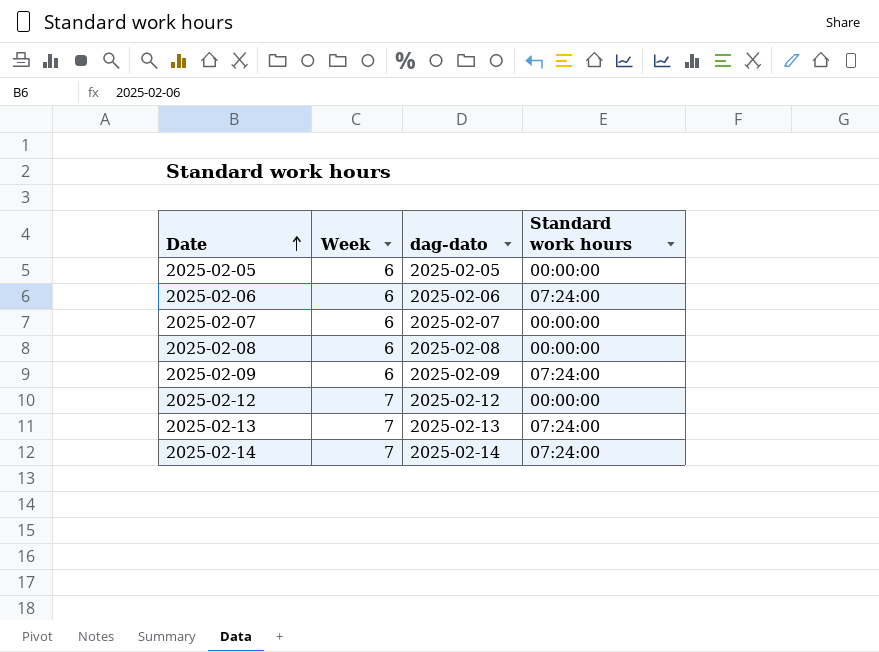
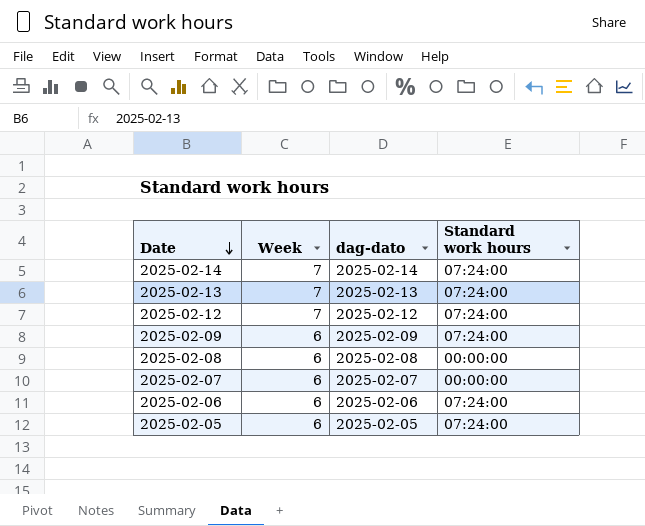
row order: Date ascending -> Date descending
2025-02-12 | Standard work hours: 00:00:00 -> 07:24:00
2025-02-05 | Standard work hours: 00:00:00 -> 07:24:00

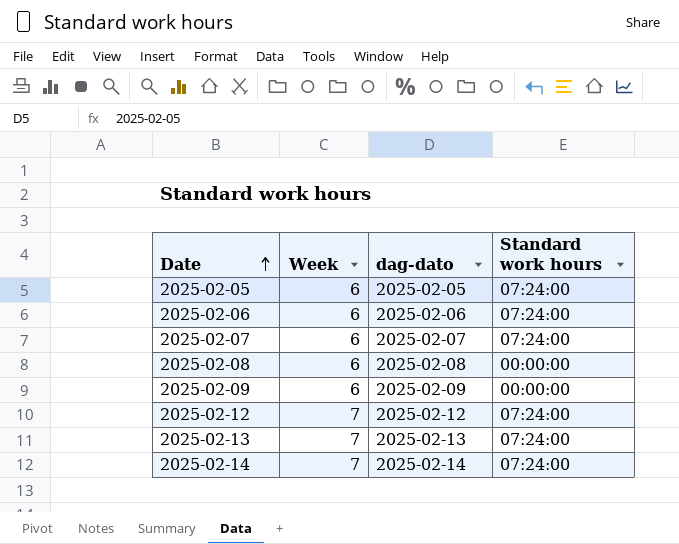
row order: Date descending -> Date ascending
2025-02-07 | Standard work hours: 00:00:00 -> 07:24:00
2025-02-09 | Standard work hours: 07:24:00 -> 00:00:00

